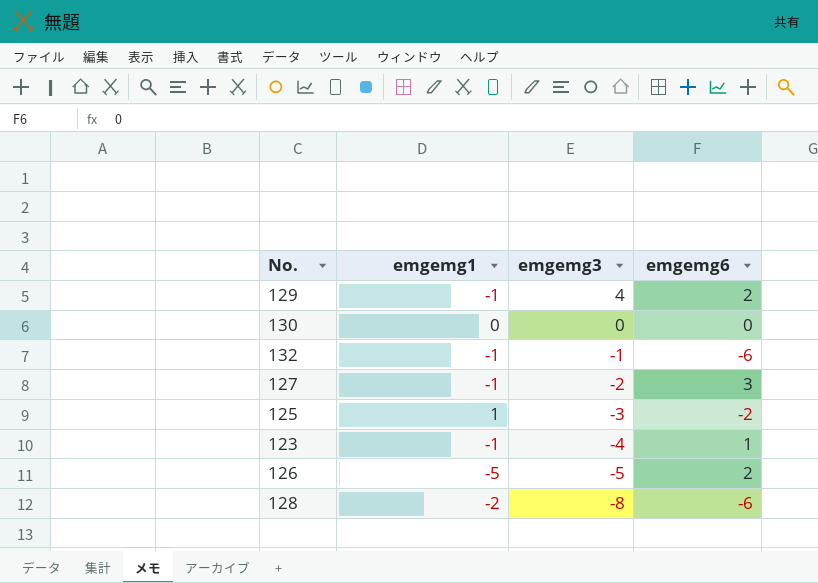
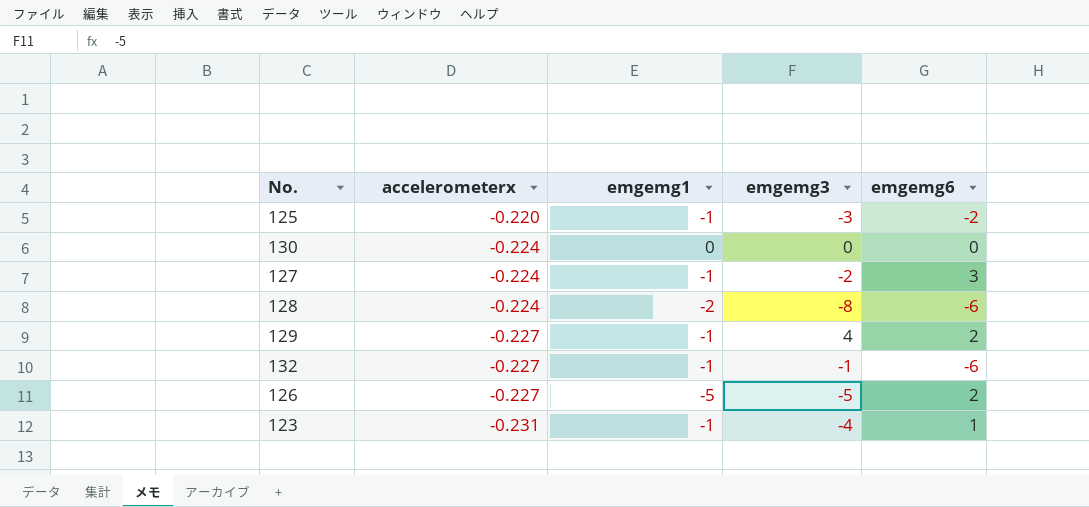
row order: emgemg3 descending -> accelerometerx descending
column accelerometerx | position: none -> 2
125 | emgemg1: 1 -> -1

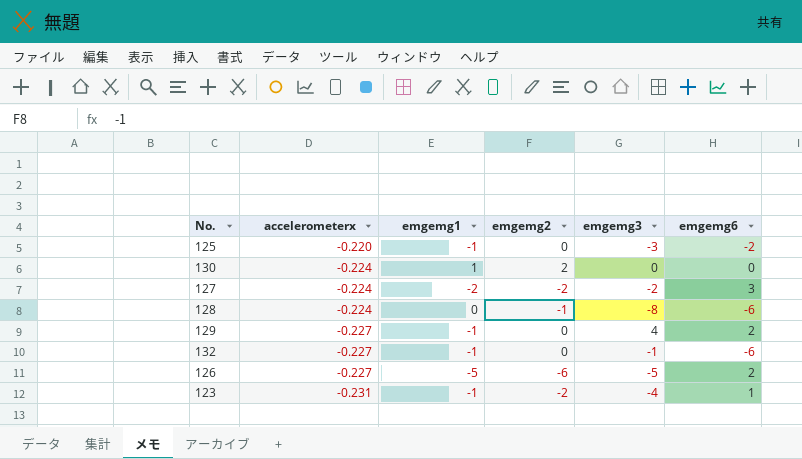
column emgemg2 | position: none -> 4
130 | emgemg1: 0 -> 1
127 | emgemg1: -1 -> -2
128 | emgemg1: -2 -> 0

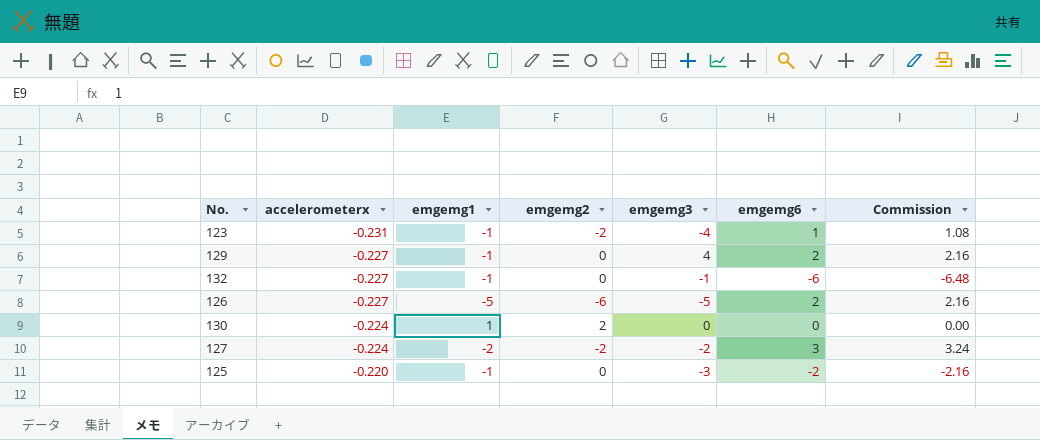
row order: accelerometerx descending -> accelerometerx ascending
column Commission | formula: none -> [emgemg6] * 1.08
row 128: -0.224 | 0 | -1 | -8 | -6 -> none

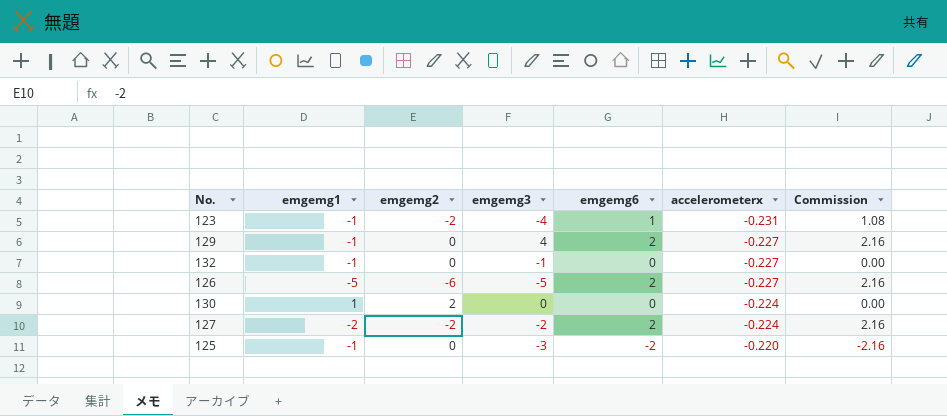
column accelerometerx | position: 2 -> 6
132 | emgemg6: -6 -> 0
132 | Commission: -6.48 -> 0.00
127 | emgemg6: 3 -> 2
127 | Commission: 3.24 -> 2.16

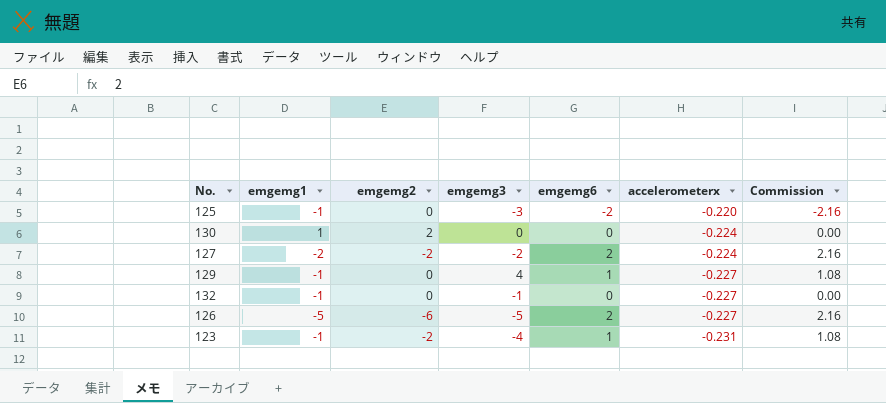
row order: accelerometerx ascending -> accelerometerx descending
129 | emgemg6: 2 -> 1
129 | Commission: 2.16 -> 1.08

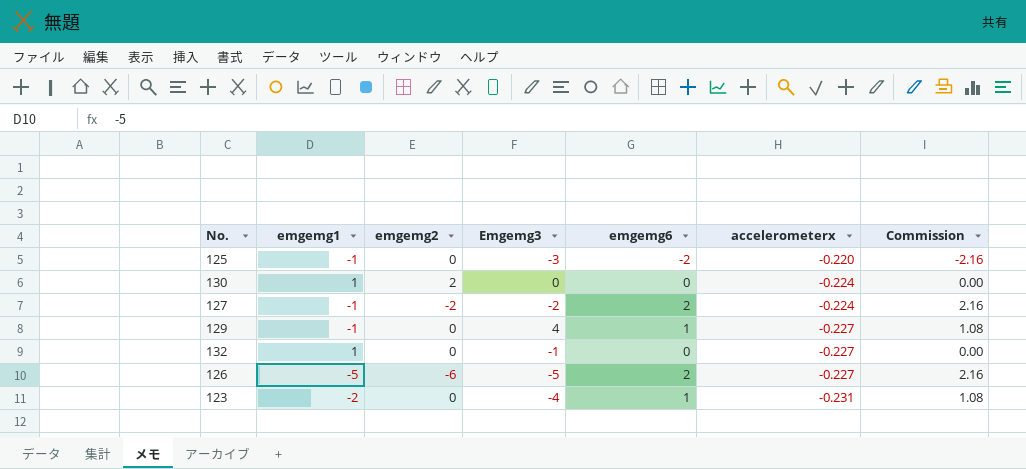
column name: emgemg3 -> Emgemg3
127 | emgemg1: -2 -> -1
132 | emgemg1: -1 -> 1
123 | emgemg1: -1 -> -2
123 | emgemg2: -2 -> 0

